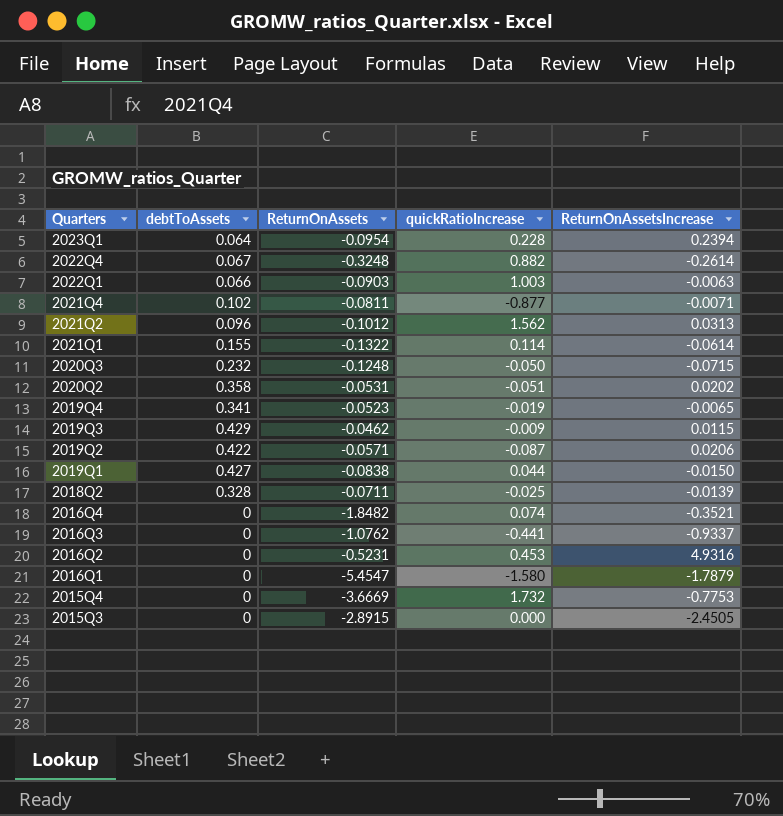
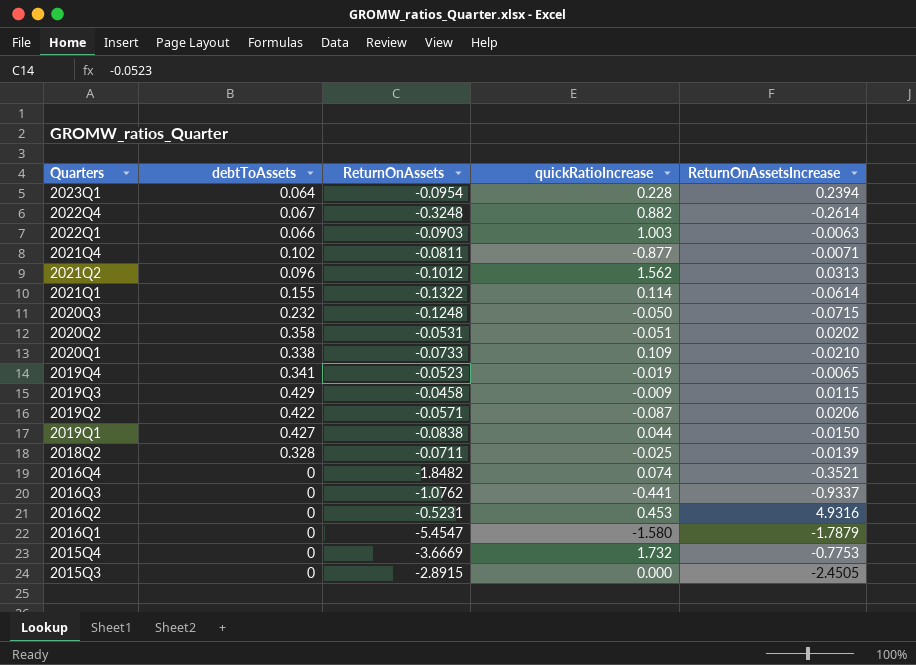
row 2020Q1: none -> 0.338 | -0.0733 | 0.109 | -0.0210
2019Q3 | ReturnOnAssets: -0.0462 -> -0.0458

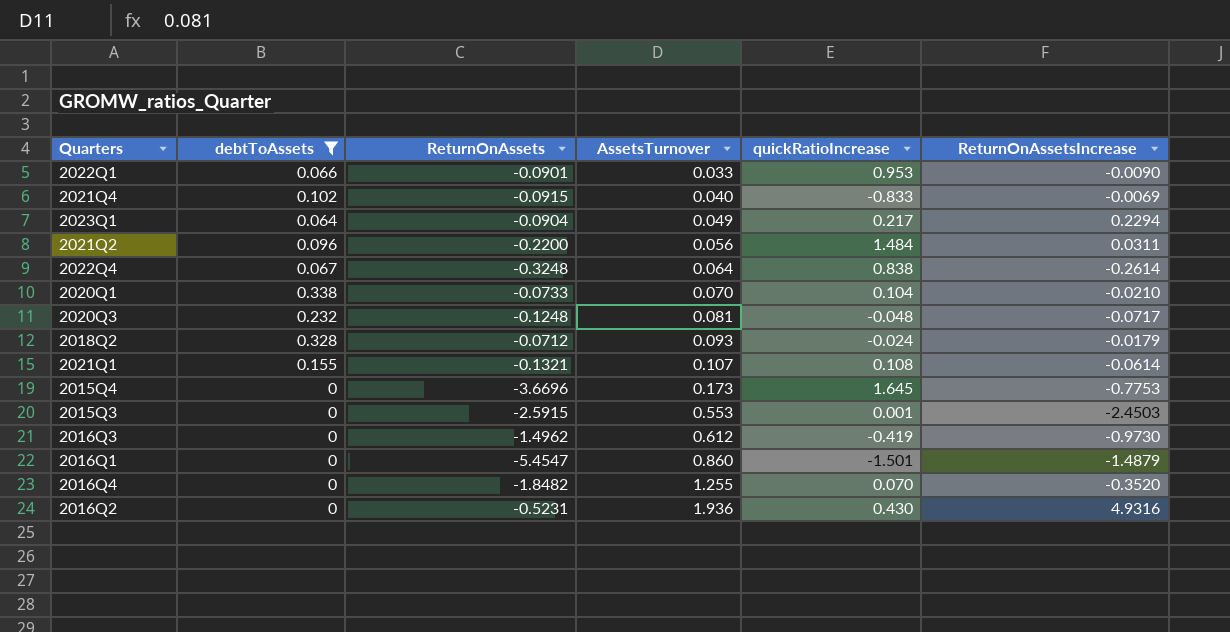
filter: none -> debtToAssets <= 0.338
row order: Quarters descending -> AssetsTurnover ascending
column AssetsTurnover | position: none -> 4
2022Q1 | ReturnOnAssets: -0.0903 -> -0.0901
2022Q1 | quickRatioIncrease: 1.003 -> 0.953
2022Q1 | ReturnOnAssetsIncrease: -0.0063 -> -0.0090
2021Q4 | ReturnOnAssets: -0.0811 -> -0.0915
2021Q4 | quickRatioIncrease: -0.877 -> -0.833
2021Q4 | ReturnOnAssetsIncrease: -0.0071 -> -0.0069
2023Q1 | ReturnOnAssets: -0.0954 -> -0.0904
2023Q1 | quickRatioIncrease: 0.228 -> 0.217
2023Q1 | ReturnOnAssetsIncrease: 0.2394 -> 0.2294
2021Q2 | ReturnOnAssets: -0.1012 -> -0.2200
2021Q2 | quickRatioIncrease: 1.562 -> 1.484
2021Q2 | ReturnOnAssetsIncrease: 0.0313 -> 0.0311
2022Q4 | quickRatioIncrease: 0.882 -> 0.838
2020Q1 | quickRatioIncrease: 0.109 -> 0.104
2020Q3 | quickRatioIncrease: -0.050 -> -0.048
2020Q3 | ReturnOnAssetsIncrease: -0.0715 -> -0.0717
2018Q2 | ReturnOnAssets: -0.0711 -> -0.0712
2018Q2 | quickRatioIncrease: -0.025 -> -0.024
2018Q2 | ReturnOnAssetsIncrease: -0.0139 -> -0.0179
2021Q1 | ReturnOnAssets: -0.1322 -> -0.1321
2021Q1 | quickRatioIncrease: 0.114 -> 0.108
2015Q4 | ReturnOnAssets: -3.6669 -> -3.6696
2015Q4 | quickRatioIncrease: 1.732 -> 1.645
2015Q3 | ReturnOnAssets: -2.8915 -> -2.5915
2015Q3 | quickRatioIncrease: 0.000 -> 0.001
2015Q3 | ReturnOnAssetsIncrease: -2.4505 -> -2.4503
2016Q3 | ReturnOnAssets: -1.0762 -> -1.4962
2016Q3 | quickRatioIncrease: -0.441 -> -0.419
2016Q3 | ReturnOnAssetsIncrease: -0.9337 -> -0.9730
2016Q1 | quickRatioIncrease: -1.580 -> -1.501
2016Q1 | ReturnOnAssetsIncrease: -1.7879 -> -1.4879
2016Q4 | quickRatioIncrease: 0.074 -> 0.070
2016Q4 | ReturnOnAssetsIncrease: -0.3521 -> -0.3520
2016Q2 | quickRatioIncrease: 0.453 -> 0.430

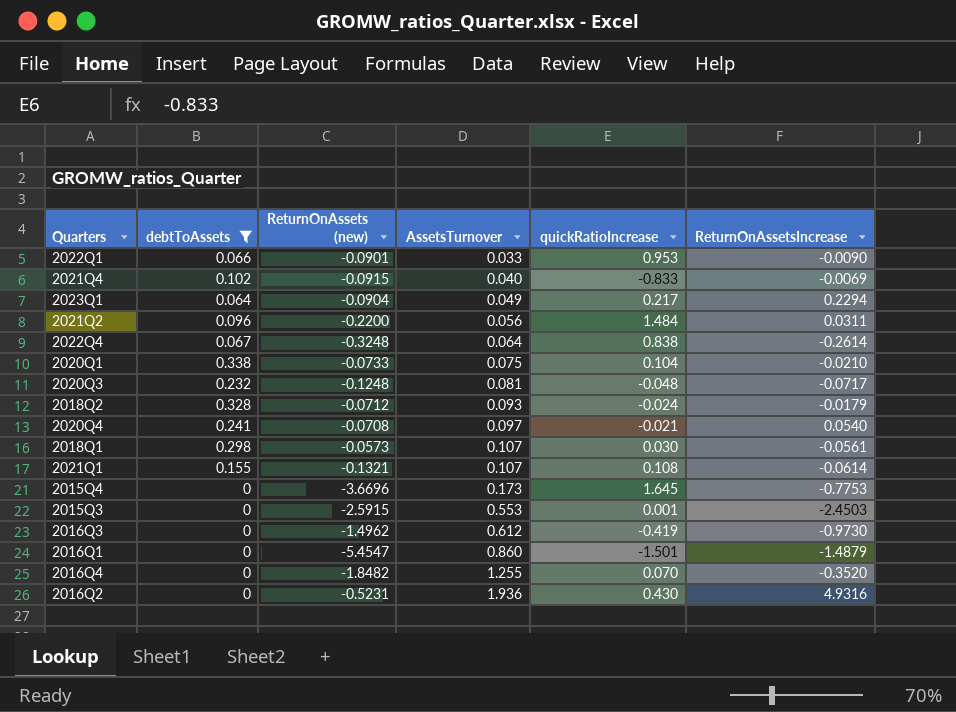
column name: ReturnOnAssets -> ReturnOnAssets (new)
2020Q1 | AssetsTurnover: 0.070 -> 0.075
row 2020Q4: none -> 0.241 | -0.0708 | 0.097 | -0.021 | 0.0540
row 2018Q1: none -> 0.298 | -0.0573 | 0.107 | 0.030 | -0.0561

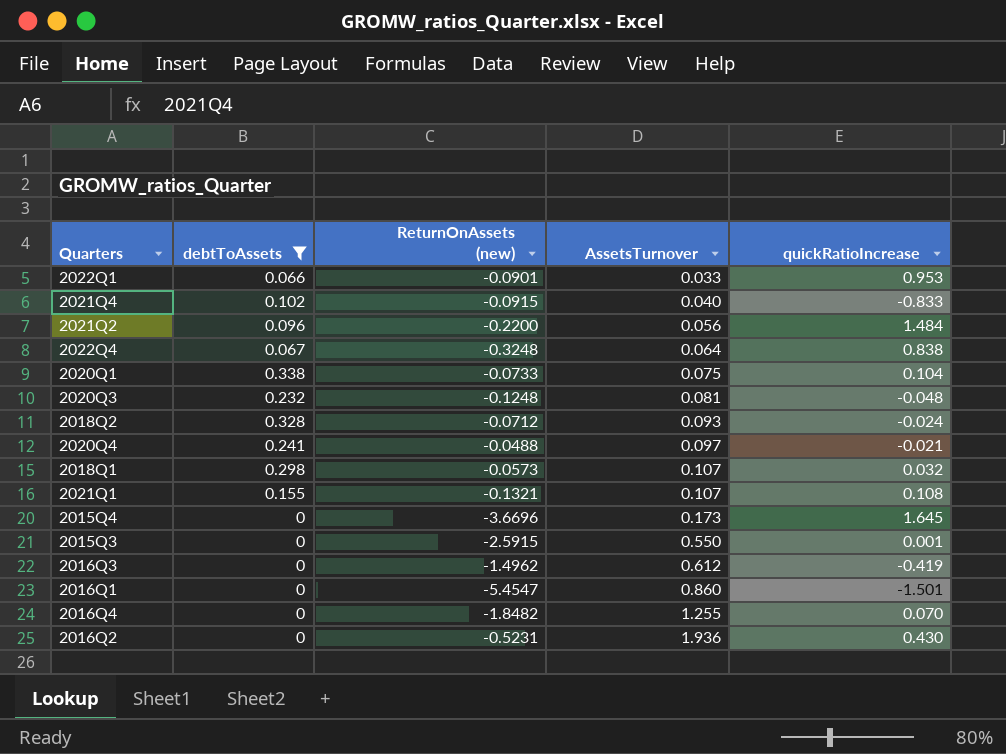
column ReturnOnAssetsIncrease | position: 6 -> none
row 2023Q1: 0.064 | -0.0904 | 0.049 | 0.217 | 0.2294 -> none
2020Q4 | ReturnOnAssets (new): -0.0708 -> -0.0488
2018Q1 | quickRatioIncrease: 0.030 -> 0.032
2015Q3 | AssetsTurnover: 0.553 -> 0.550

